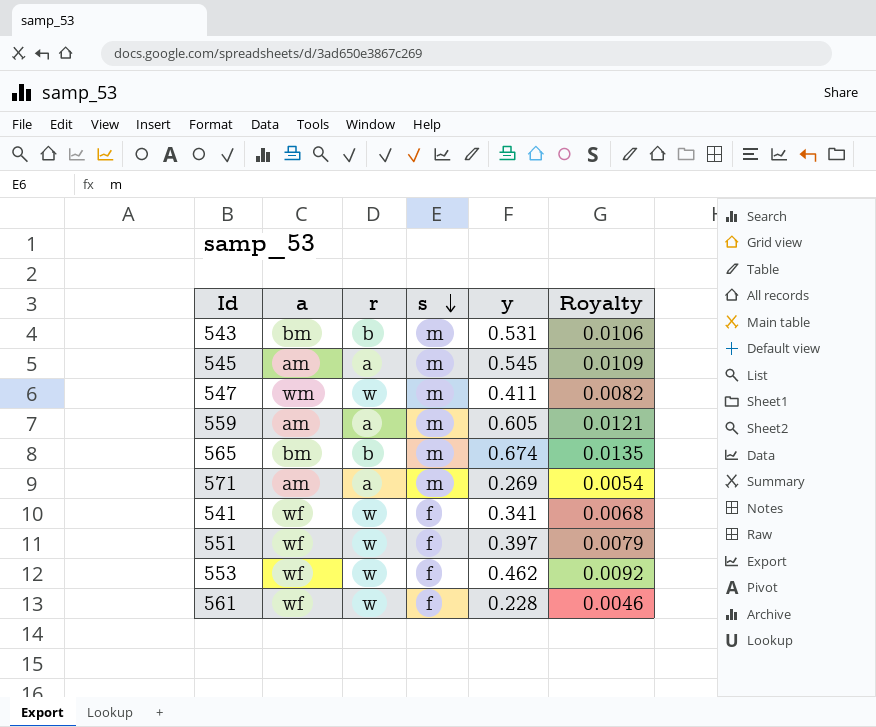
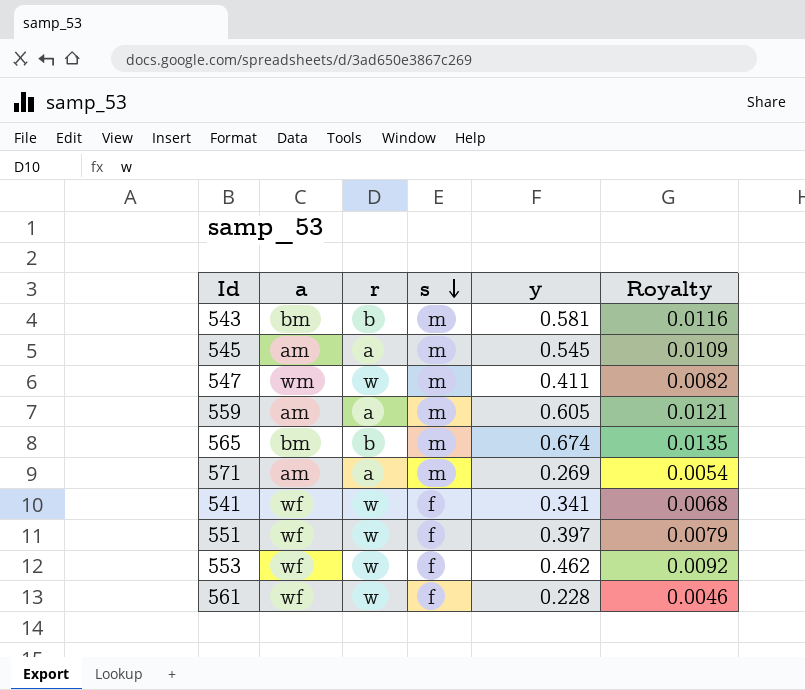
543 | y: 0.531 -> 0.581
543 | Royalty: 0.0106 -> 0.0116

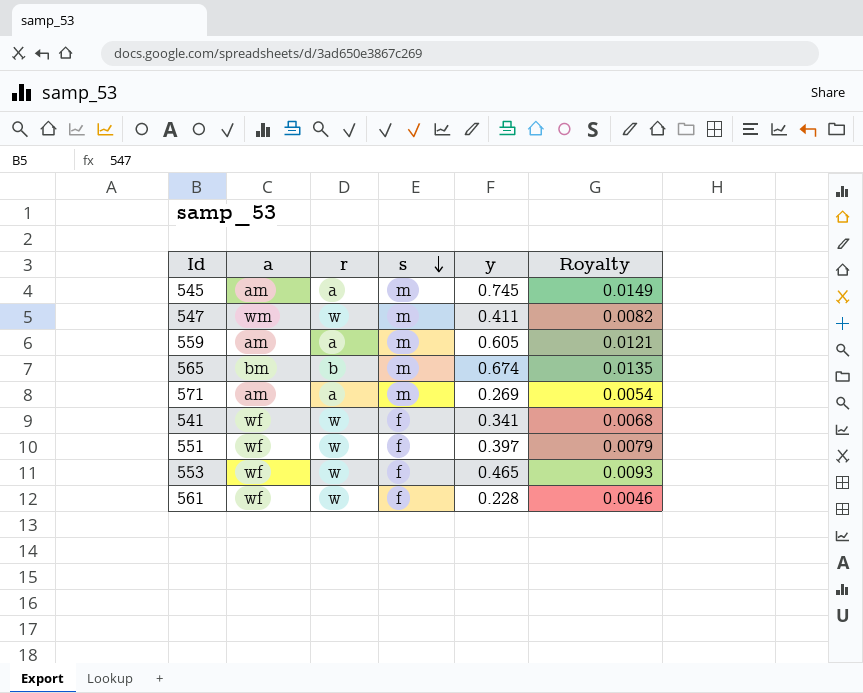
row 543: bm | b | m | 0.581 | 0.0116 -> none
545 | y: 0.545 -> 0.745
545 | Royalty: 0.0109 -> 0.0149
553 | y: 0.462 -> 0.465
553 | Royalty: 0.0092 -> 0.0093

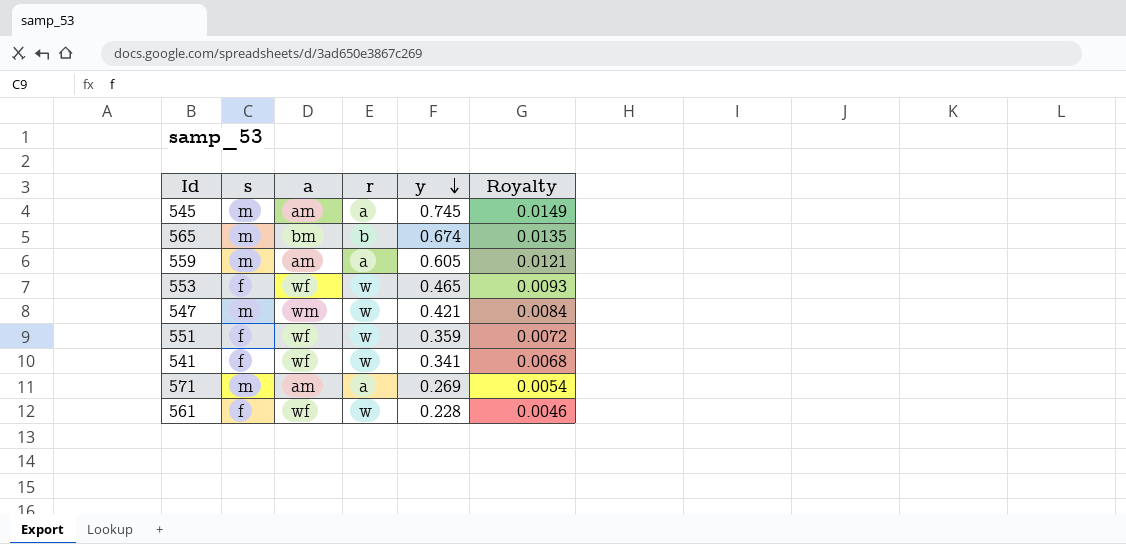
row order: s descending -> y descending
column s | position: 4 -> 2
547 | y: 0.411 -> 0.421
547 | Royalty: 0.0082 -> 0.0084
551 | y: 0.397 -> 0.359
551 | Royalty: 0.0079 -> 0.0072

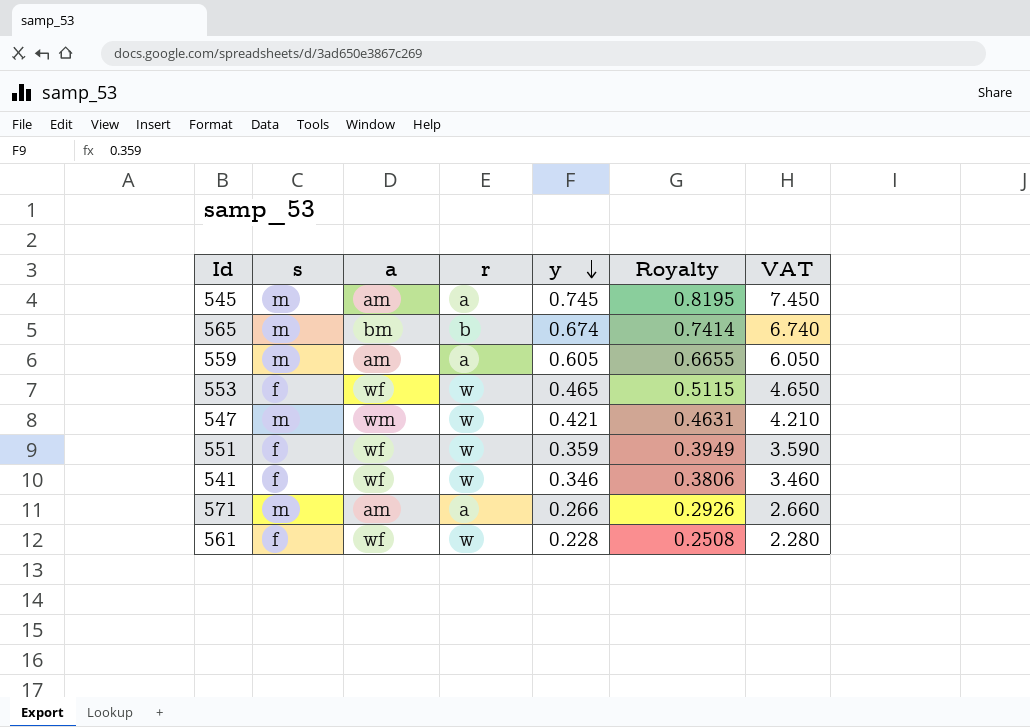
column Royalty | formula: [y] * 0.02 -> [y] * 1.1
column VAT | formula: none -> [y] * 10
541 | y: 0.341 -> 0.346
571 | y: 0.269 -> 0.266

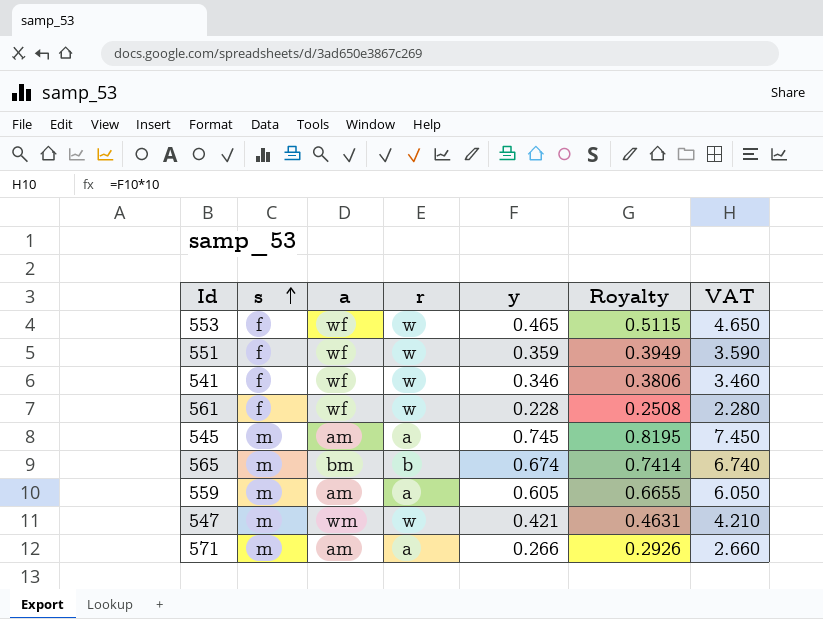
row order: y descending -> s ascending

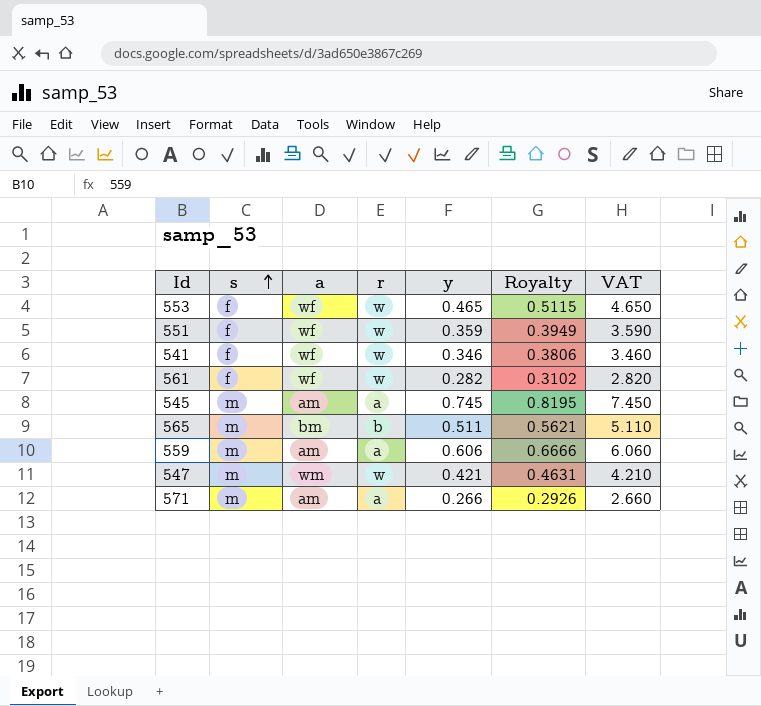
561 | y: 0.228 -> 0.282
561 | Royalty: 0.2508 -> 0.3102
561 | VAT: 2.280 -> 2.820
565 | y: 0.674 -> 0.511
565 | Royalty: 0.7414 -> 0.5621
565 | VAT: 6.740 -> 5.110
559 | y: 0.605 -> 0.606
559 | Royalty: 0.6655 -> 0.6666
559 | VAT: 6.050 -> 6.060

